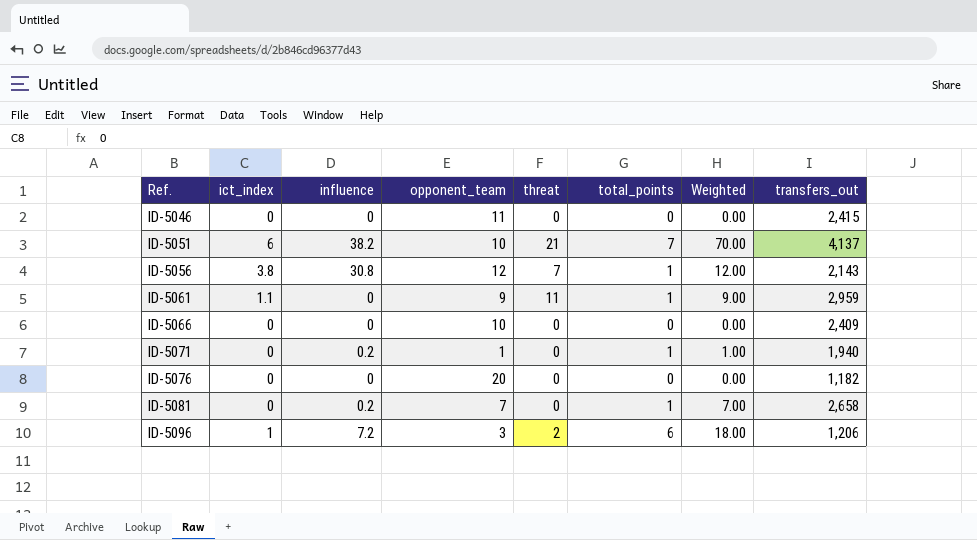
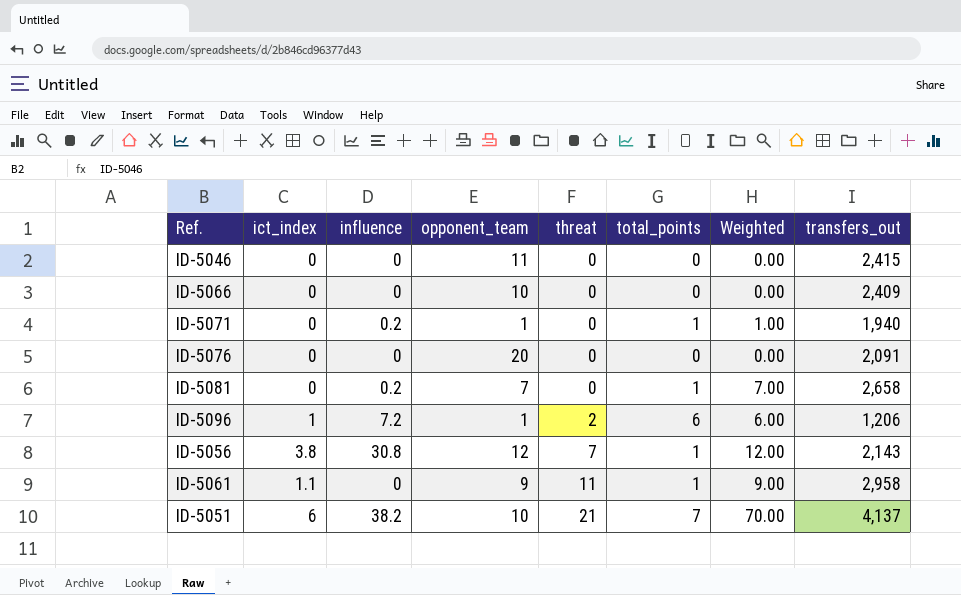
row order: Ref. ascending -> threat ascending
ID-5076 | transfers_out: 1,182 -> 2,091
ID-5096 | opponent_team: 3 -> 1
ID-5096 | Weighted: 18.00 -> 6.00
ID-5061 | transfers_out: 2,959 -> 2,958

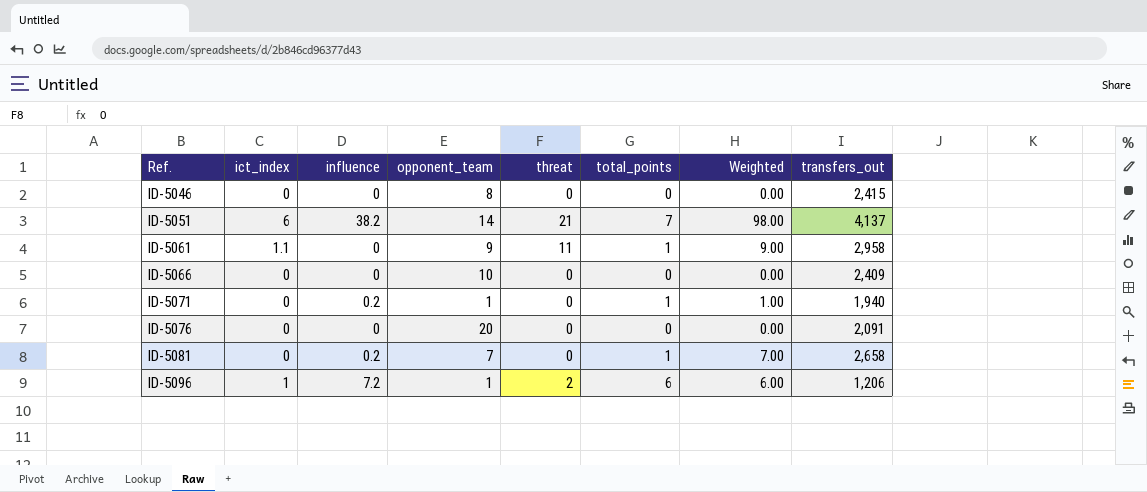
row order: threat ascending -> Ref. ascending
row ID-5056: 3.8 | 30.8 | 12 | 7 | 1 | 12.00 | 2,143 -> none
ID-5046 | opponent_team: 11 -> 8
ID-5051 | opponent_team: 10 -> 14
ID-5051 | Weighted: 70.00 -> 98.00

